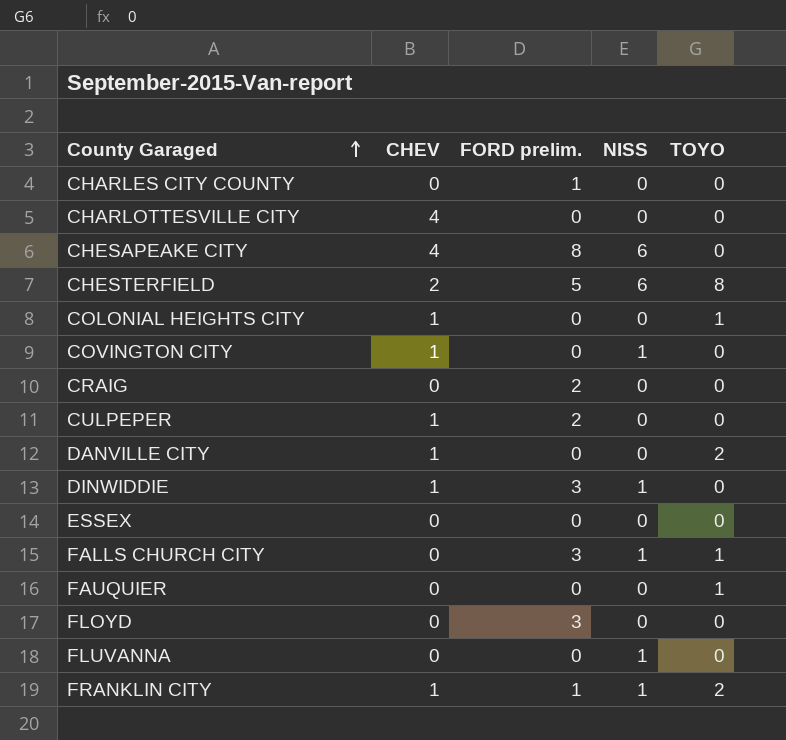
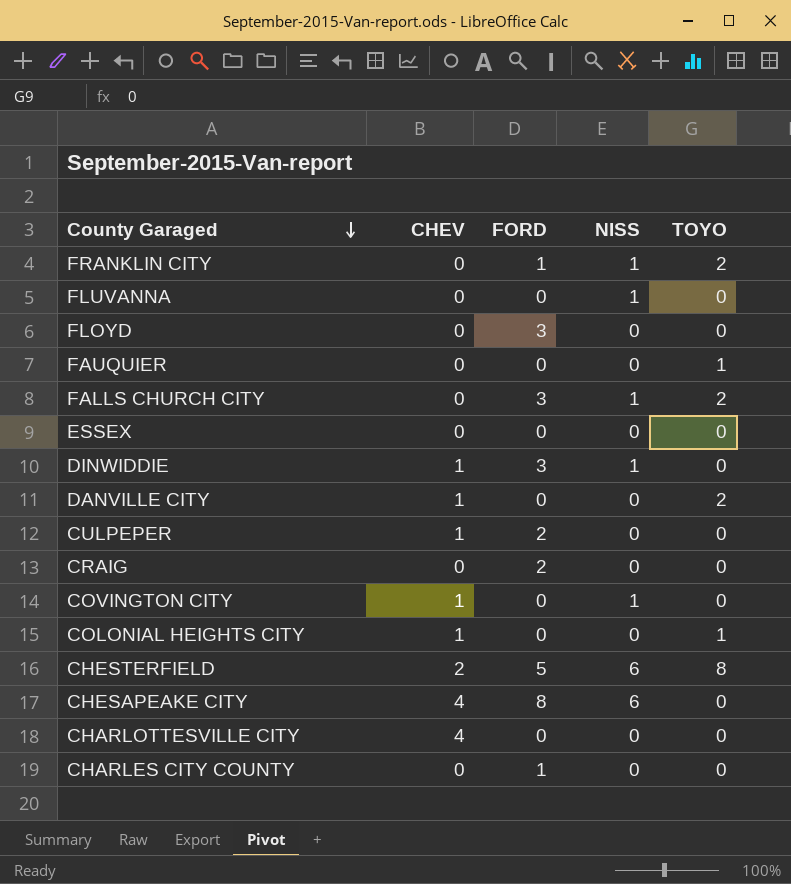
row order: County Garaged ascending -> County Garaged descending
column name: FORD prelim. -> FORD
FRANKLIN CITY | CHEV: 1 -> 0
FALLS CHURCH CITY | TOYO: 1 -> 2

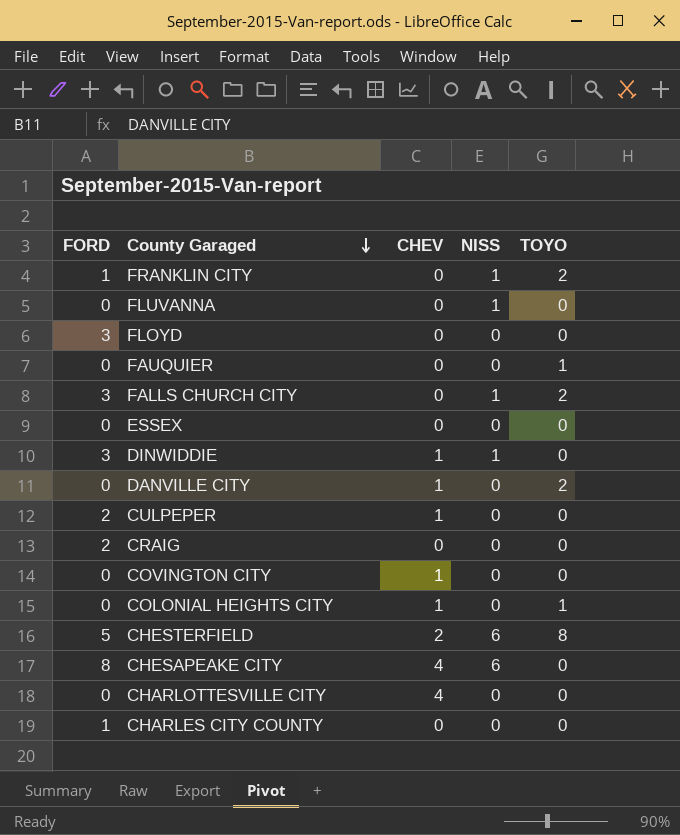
column FORD | position: 3 -> 1
COVINGTON CITY | NISS: 1 -> 0

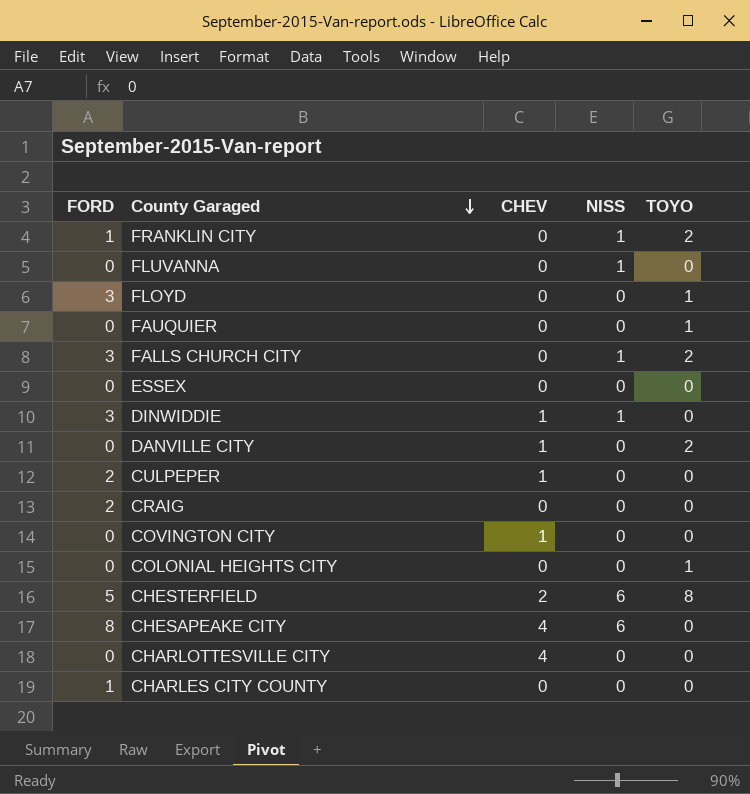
FLOYD | TOYO: 0 -> 1
COLONIAL HEIGHTS CITY | CHEV: 1 -> 0

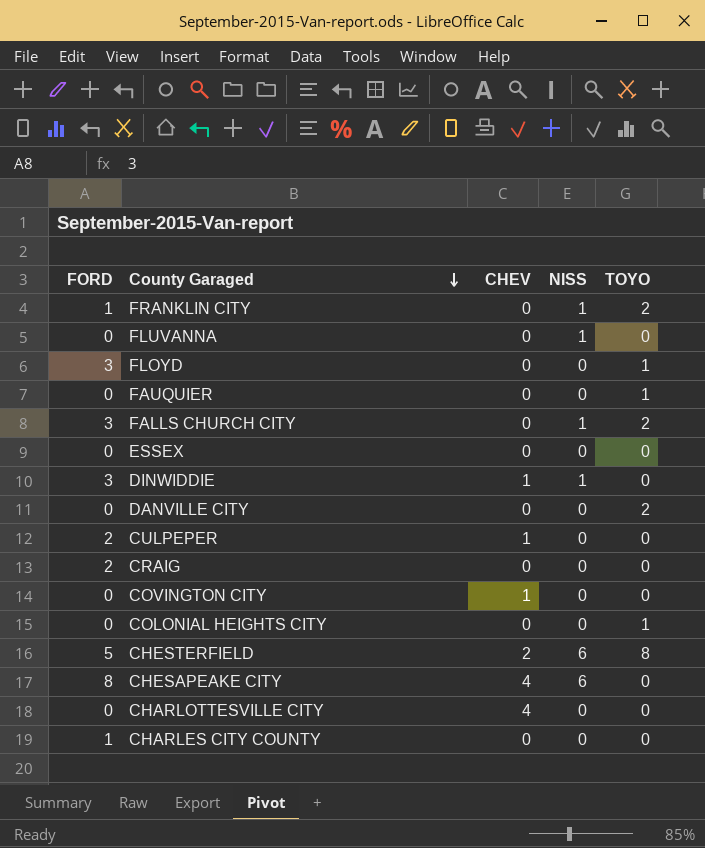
DANVILLE CITY | CHEV: 1 -> 0

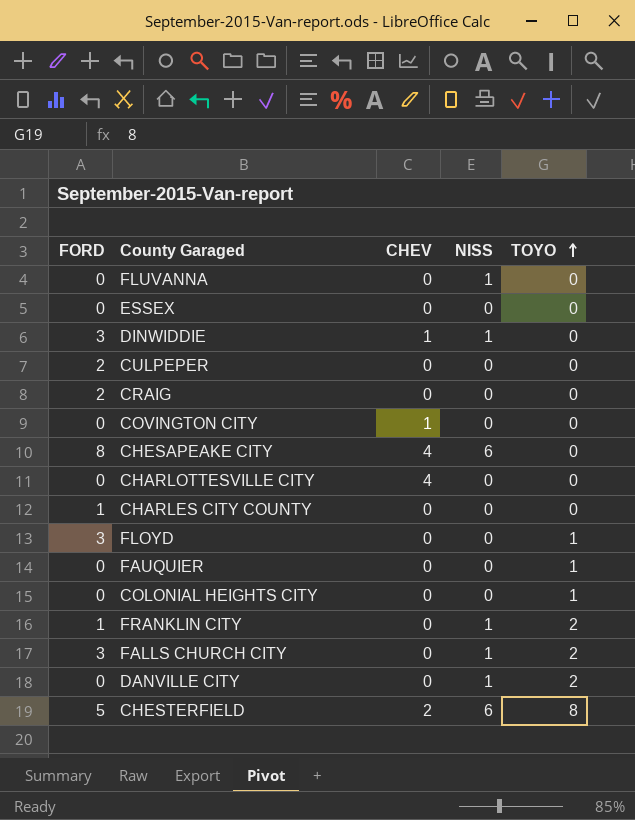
row order: County Garaged descending -> TOYO ascending
CULPEPER | CHEV: 1 -> 0
DANVILLE CITY | NISS: 0 -> 1

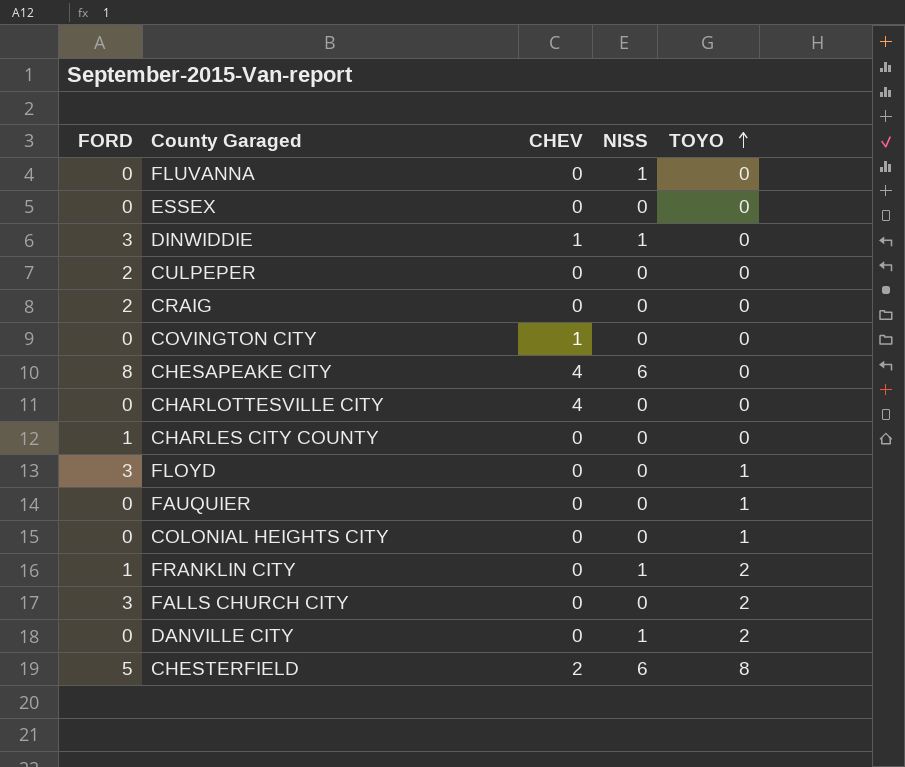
FALLS CHURCH CITY | NISS: 1 -> 0

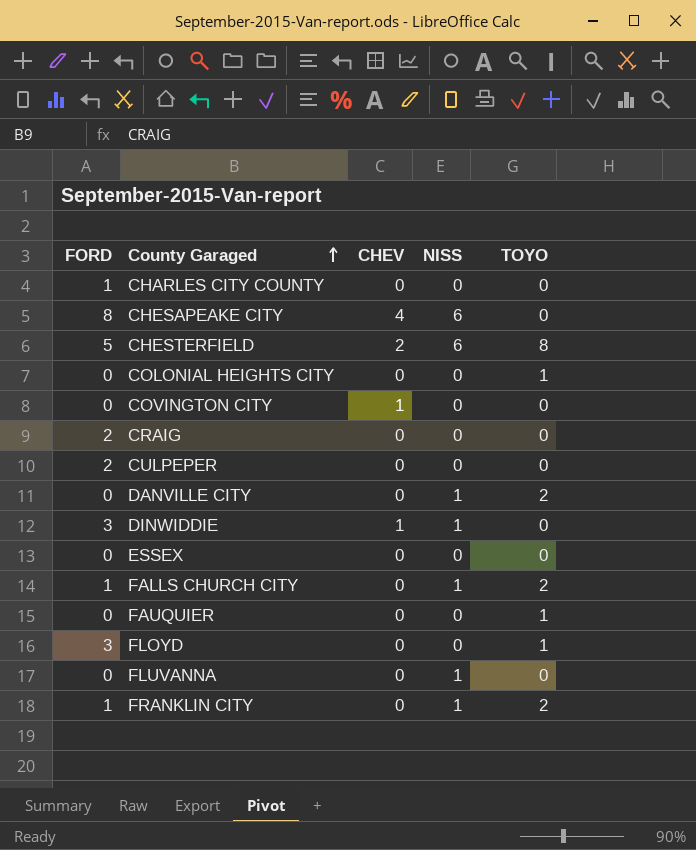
row order: TOYO ascending -> County Garaged ascending
row CHARLOTTESVILLE CITY: 0 | 4 | 0 | 0 -> none
FALLS CHURCH CITY | FORD: 3 -> 1
FALLS CHURCH CITY | NISS: 0 -> 1

